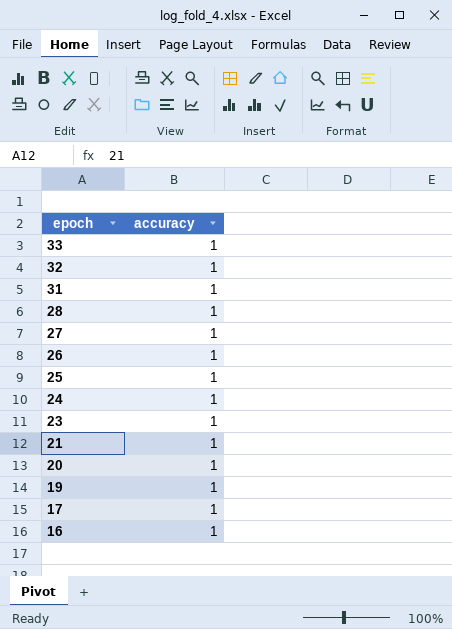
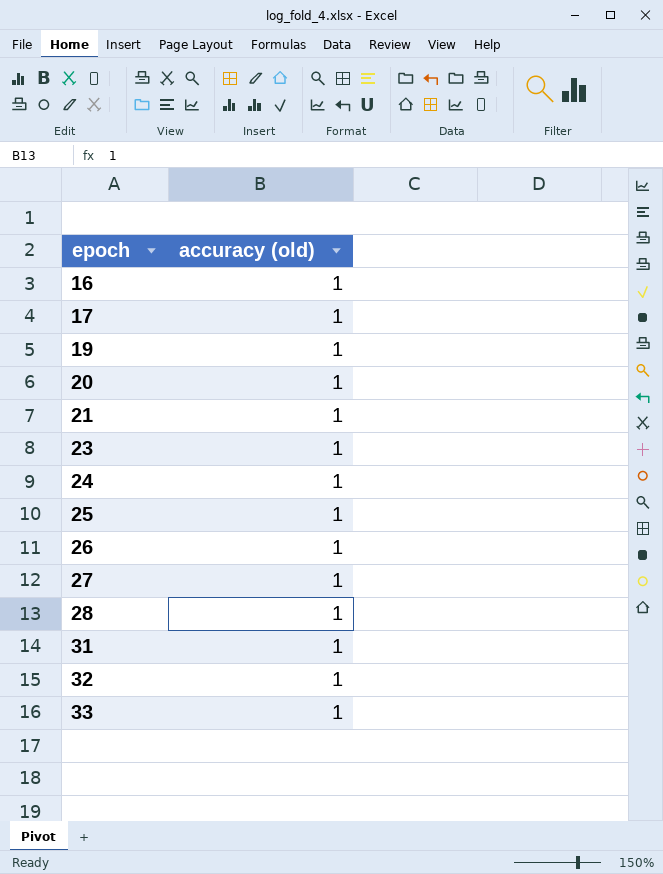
row order: epoch descending -> epoch ascending
column name: accuracy -> accuracy (old)

